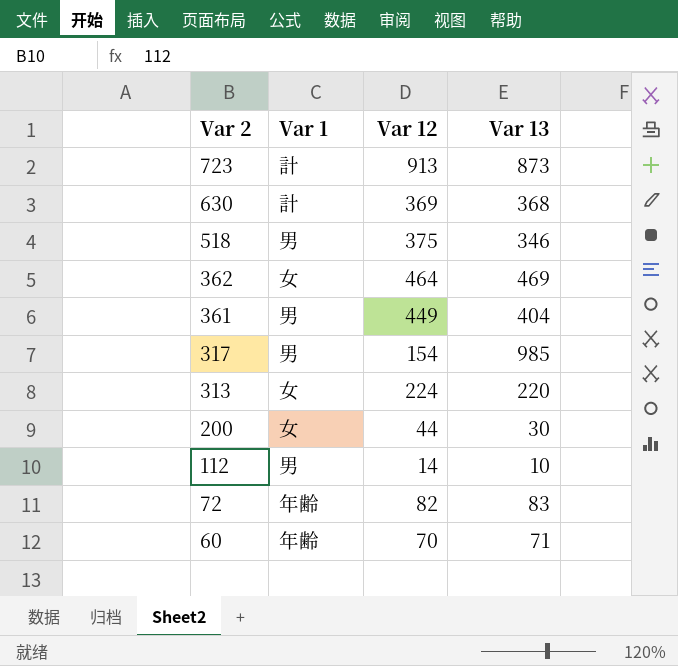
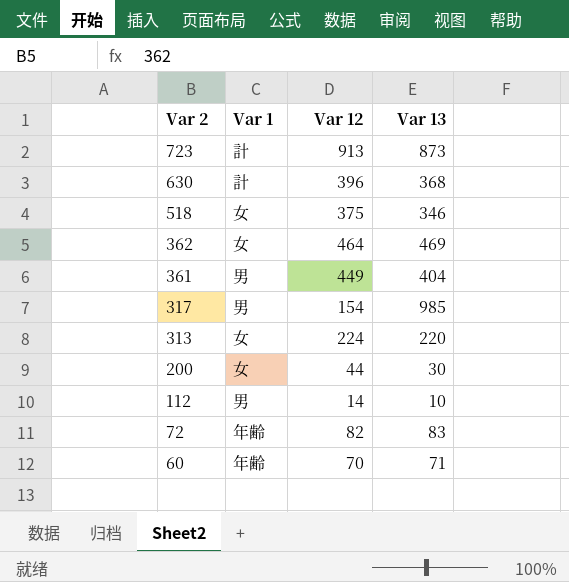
630 | Var 12: 369 -> 396
518 | Var 1: 男 -> 女

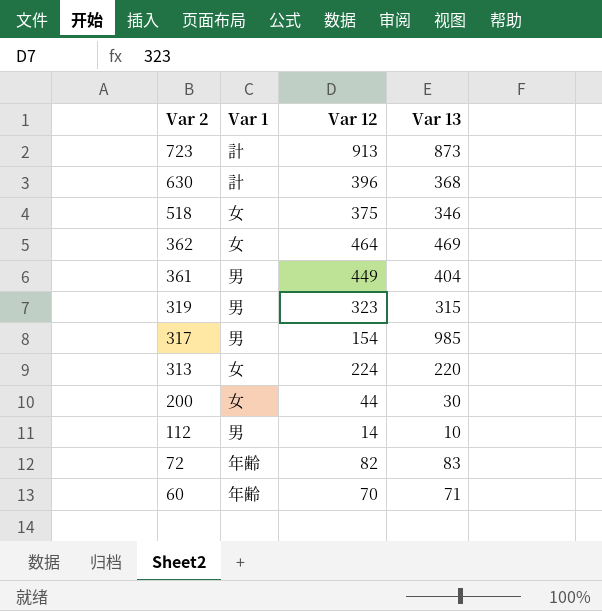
row 319: none -> 男 | 323 | 315

